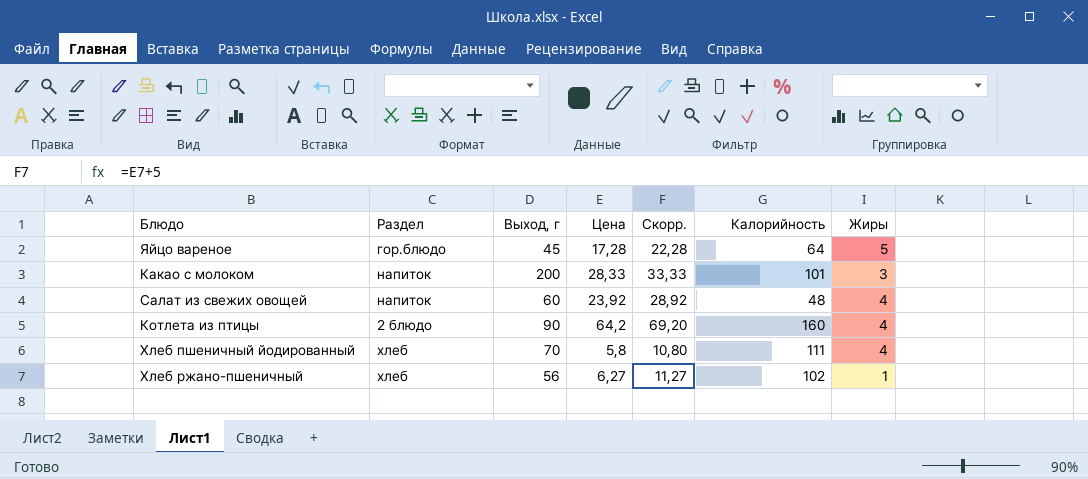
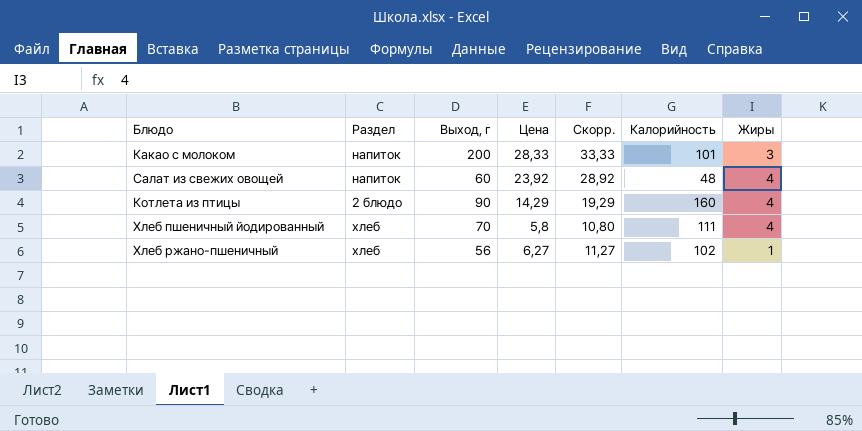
row Яйцо вареное: гор.блюдо | 45 | 17,28 | 22,28 | 64 | 5 -> none
Котлета из птицы | Цена: 64,2 -> 14,29
Котлета из птицы | Скорр.: 69,20 -> 19,29

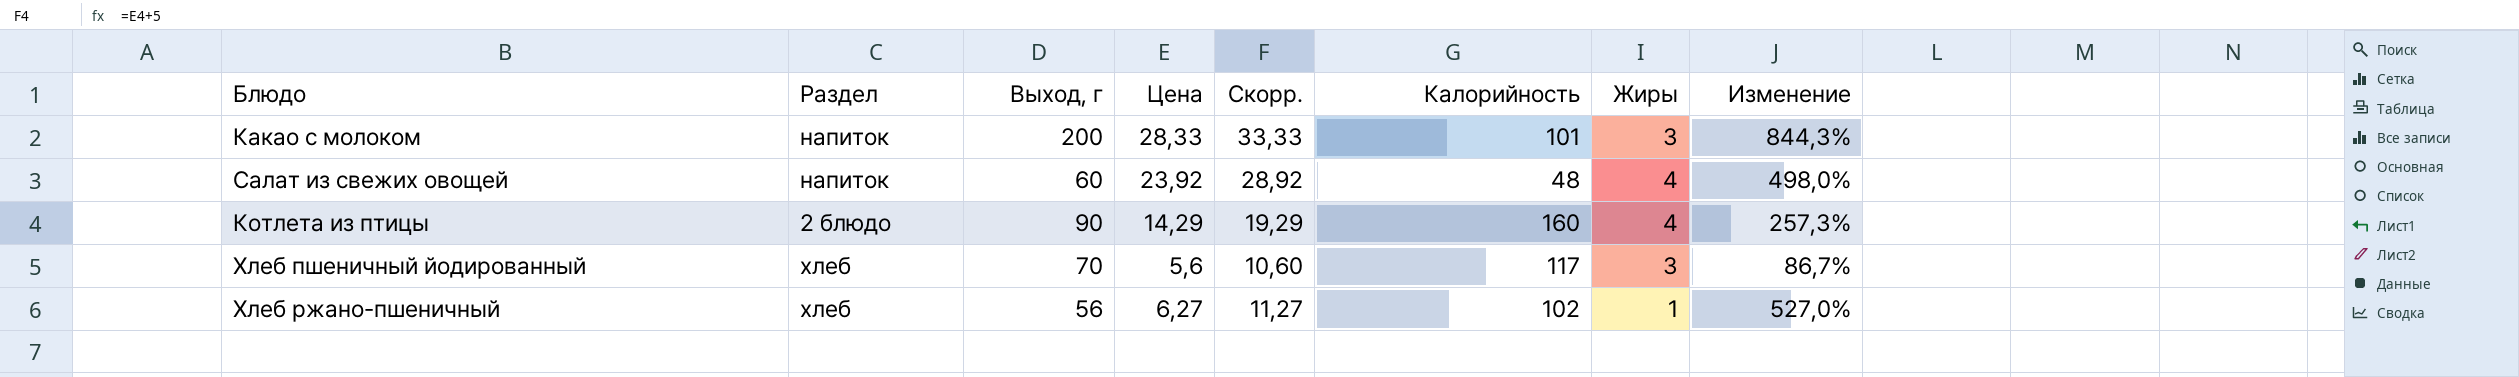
column Изменение | formula: none -> ([Цена] - [Жиры]) / [Жиры]
Хлеб пшеничный йодированный | Цена: 5,8 -> 5,6
Хлеб пшеничный йодированный | Скорр.: 10,80 -> 10,60
Хлеб пшеничный йодированный | Калорийность: 111 -> 117
Хлеб пшеничный йодированный | Жиры: 4 -> 3

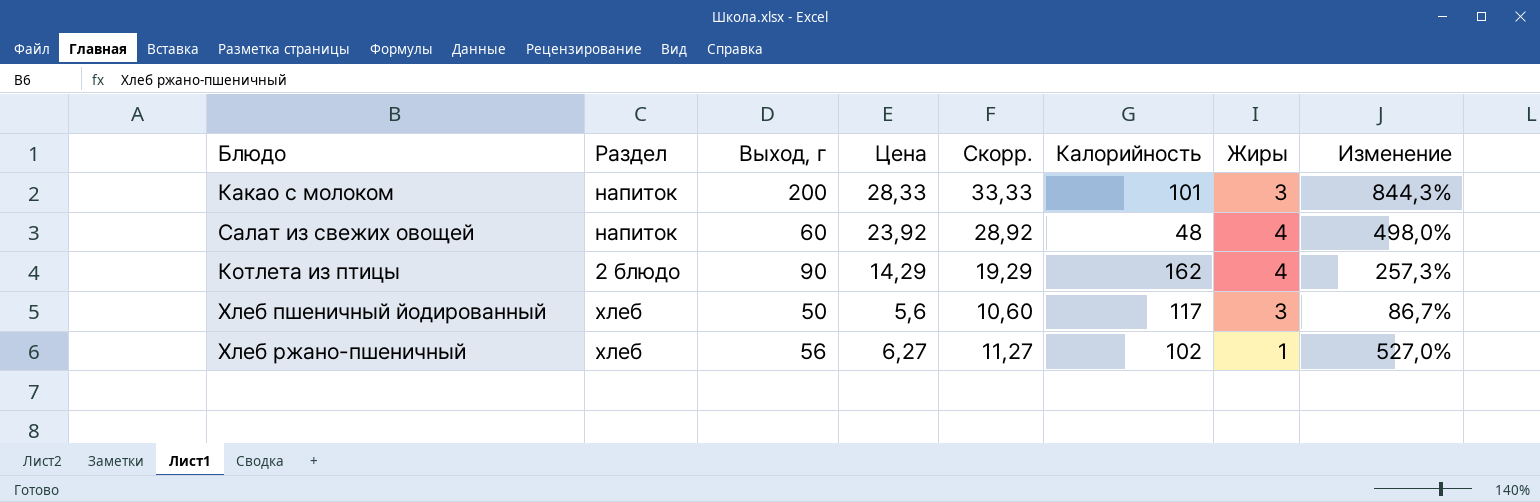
Котлета из птицы | Калорийность: 160 -> 162
Хлеб пшеничный йодированный | Выход, г: 70 -> 50

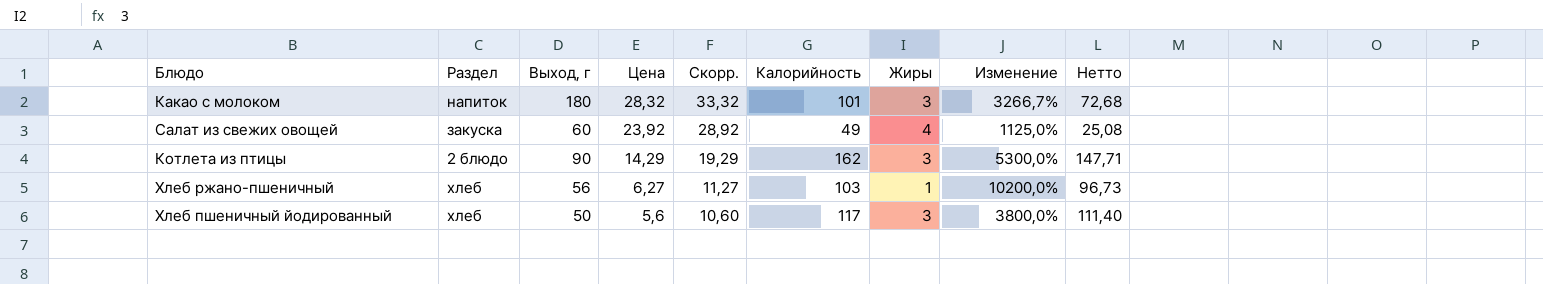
row order: none -> Цена descending
column Изменение | formula: ([Цена] - [Жиры]) / [Жиры] -> ([Калорийность] - [Жиры]) / [Жиры]
column Нетто | formula: none -> [Калорийность] - [Цена]
Какао с молоком | Выход, г: 200 -> 180
Какао с молоком | Цена: 28,33 -> 28,32
Какао с молоком | Скорр.: 33,33 -> 33,32
Салат из свежих овощей | Раздел: напиток -> закуска
Салат из свежих овощей | Калорийность: 48 -> 49
Котлета из птицы | Жиры: 4 -> 3
Хлеб ржано-пшеничный | Калорийность: 102 -> 103

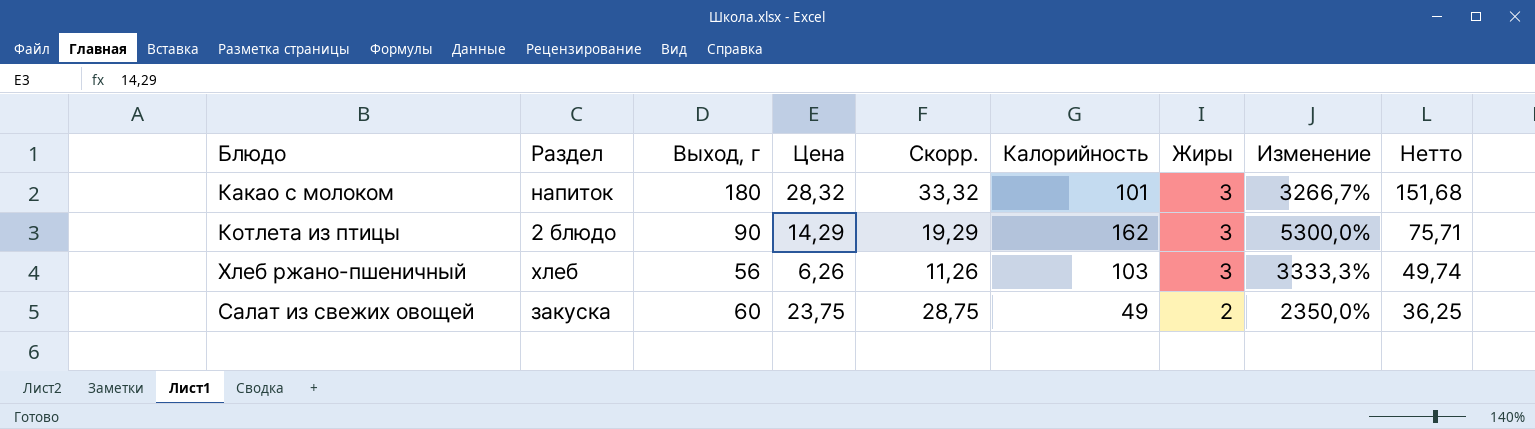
row order: Цена descending -> Жиры descending
column Нетто | formula: [Калорийность] - [Цена] -> [Выход, г] - [Цена]
row Хлеб пшеничный йодированный: хлеб | 50 | 5,6 | 10,60 | 117 | 3 | 3800,0% | 111,40 -> none
Хлеб ржано-пшеничный | Цена: 6,27 -> 6,26
Хлеб ржано-пшеничный | Скорр.: 11,27 -> 11,26
Хлеб ржано-пшеничный | Жиры: 1 -> 3
Хлеб ржано-пшеничный | Изменение: 10200,0% -> 3333,3%
Салат из свежих овощей | Цена: 23,92 -> 23,75
Салат из свежих овощей | Скорр.: 28,92 -> 28,75
Салат из свежих овощей | Жиры: 4 -> 2
Салат из свежих овощей | Изменение: 1125,0% -> 2350,0%

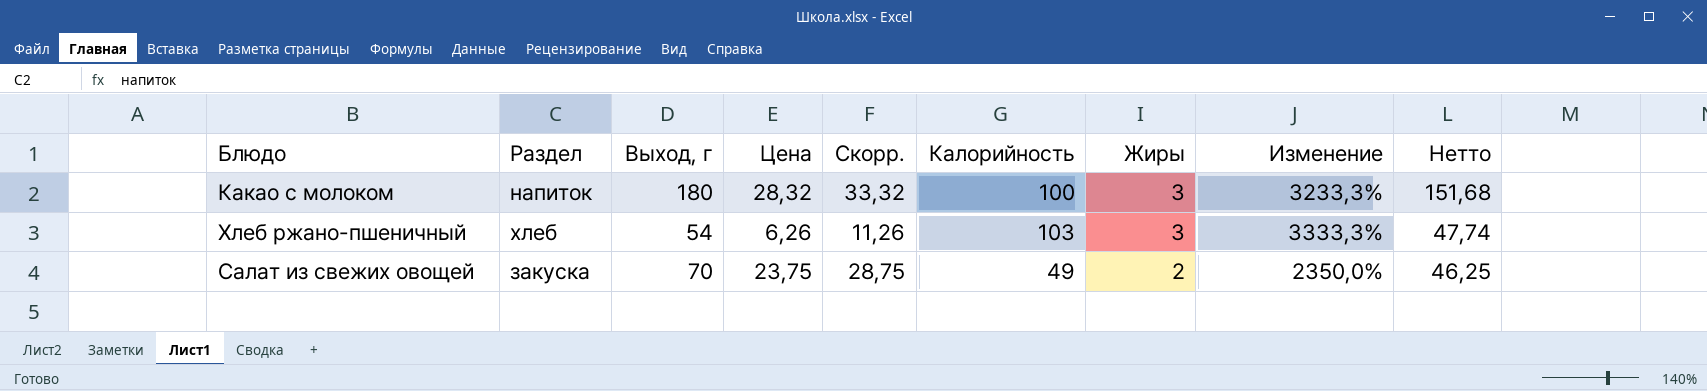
row Котлета из птицы: 2 блюдо | 90 | 14,29 | 19,29 | 162 | 3 | 5300,0% | 75,71 -> none
Какао с молоком | Калорийность: 101 -> 100
Какао с молоком | Изменение: 3266,7% -> 3233,3%
Хлеб ржано-пшеничный | Выход, г: 56 -> 54
Хлеб ржано-пшеничный | Нетто: 49,74 -> 47,74
Салат из свежих овощей | Выход, г: 60 -> 70
Салат из свежих овощей | Нетто: 36,25 -> 46,25

